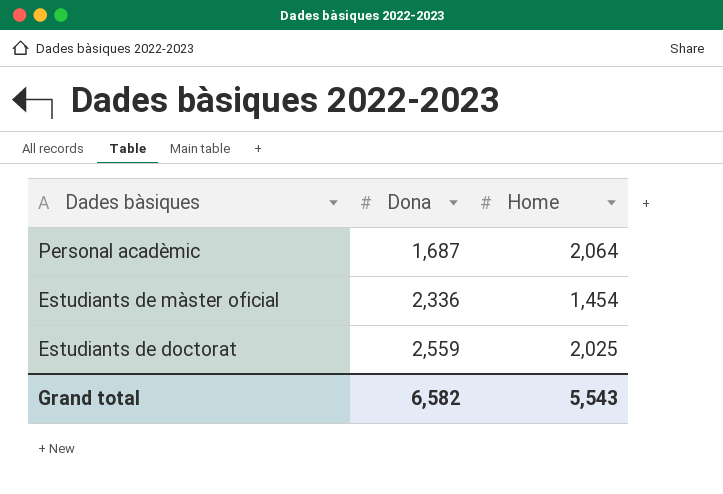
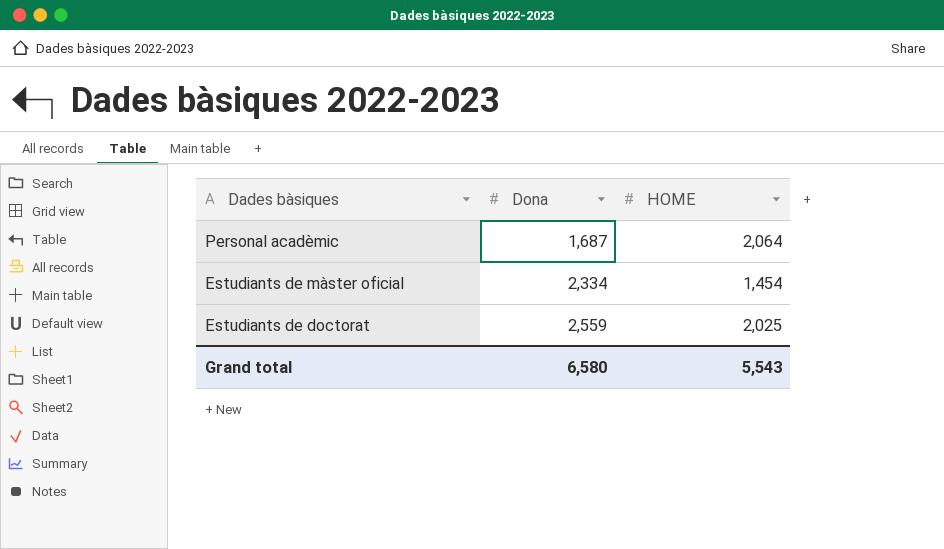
column name: Home -> HOME
Estudiants de màster oficial | Dona: 2,336 -> 2,334
Grand total | Dona: 6,582 -> 6,580

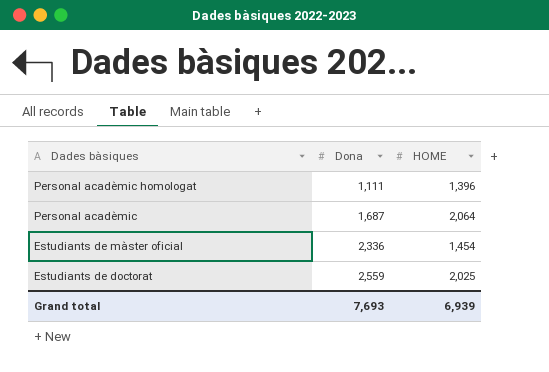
row Personal acadèmic homologat: none -> 1,111 | 1,396
Estudiants de màster oficial | Dona: 2,334 -> 2,336
Grand total | Dona: 6,580 -> 7,693
Grand total | HOME: 5,543 -> 6,939

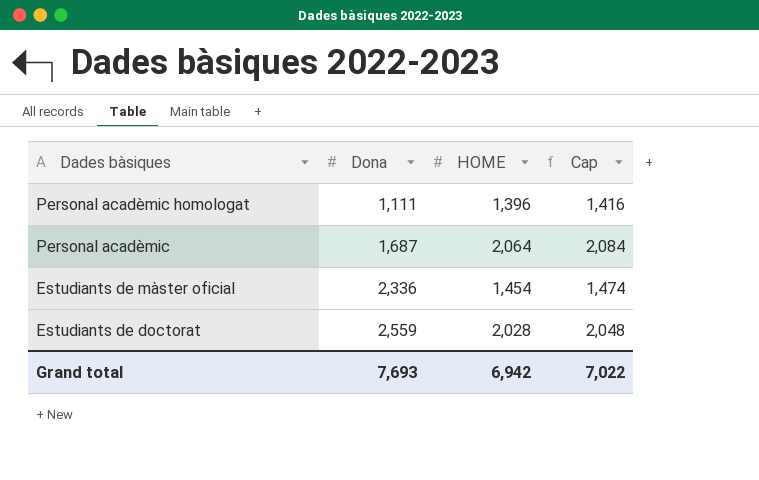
column Cap | formula: none -> [HOME] + 20
Estudiants de doctorat | HOME: 2,025 -> 2,028
Grand total | HOME: 6,939 -> 6,942

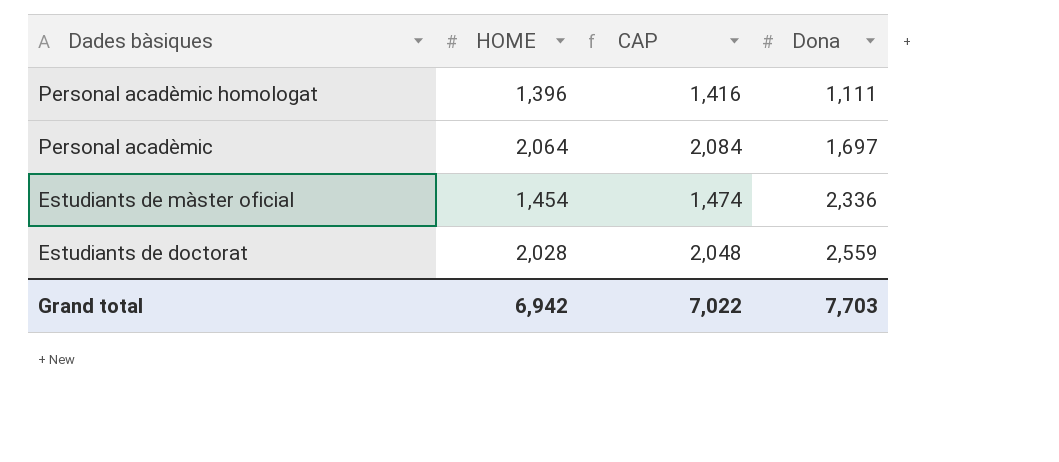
column name: Cap -> CAP
column Dona | position: 2 -> 4
Personal acadèmic | Dona: 1,687 -> 1,697
Grand total | Dona: 7,693 -> 7,703

